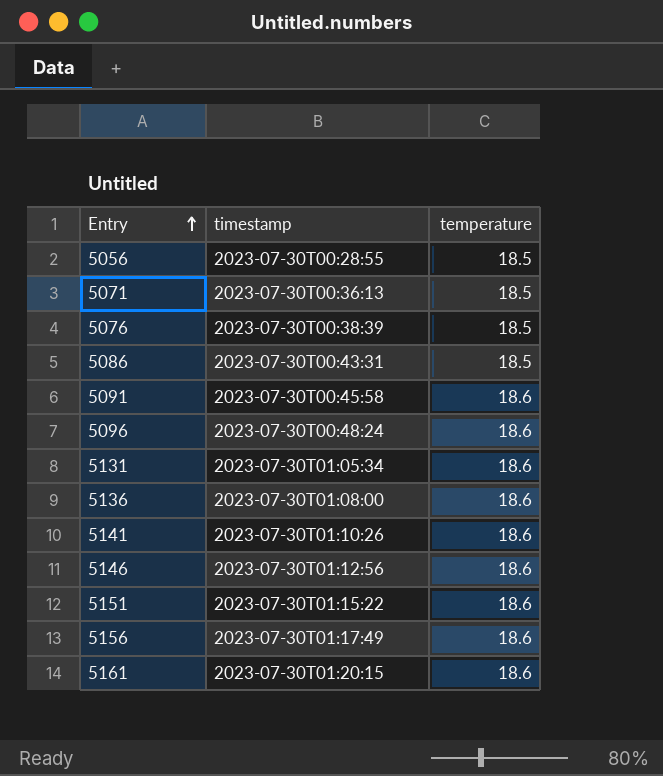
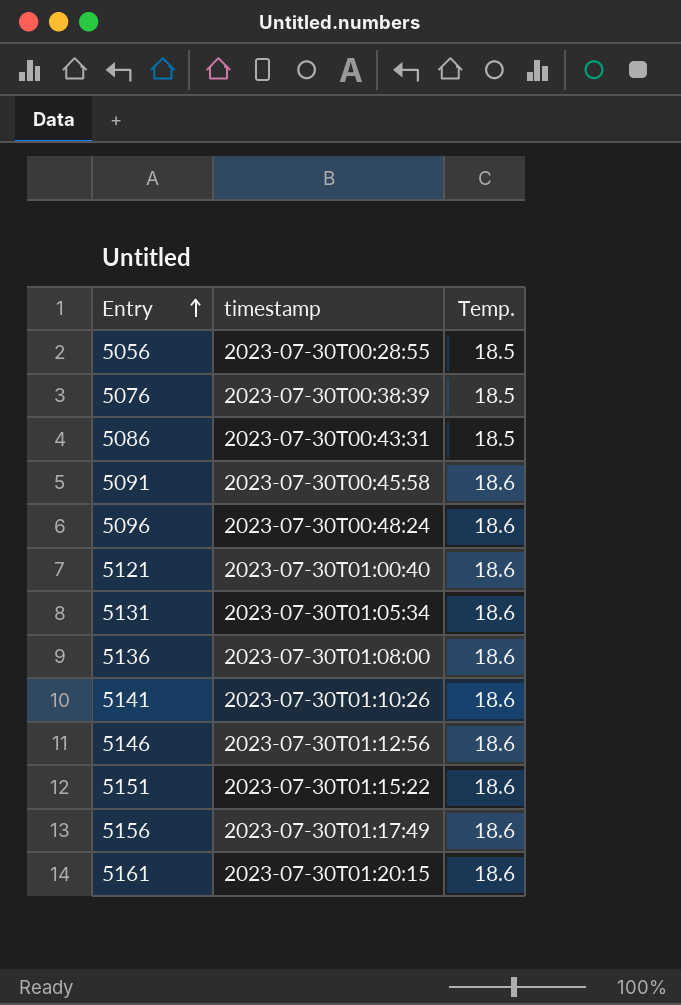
column name: temperature -> Temp.
row 5071: 2023-07-30T00:36:13 | 18.5 -> none
row 5121: none -> 2023-07-30T01:00:40 | 18.6

